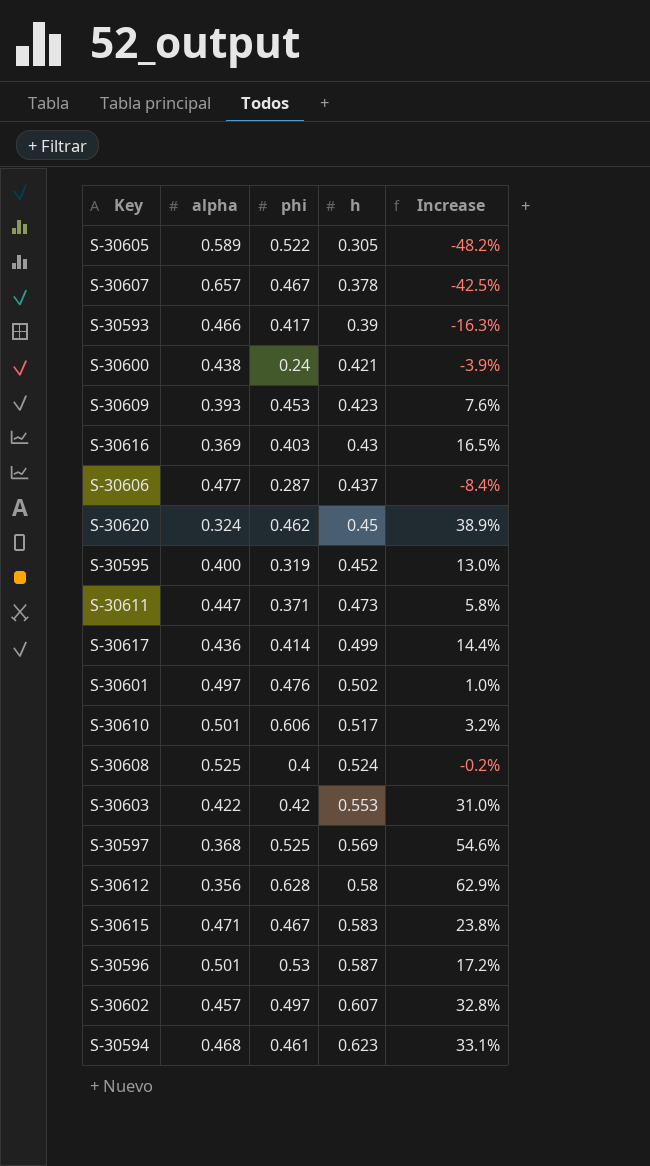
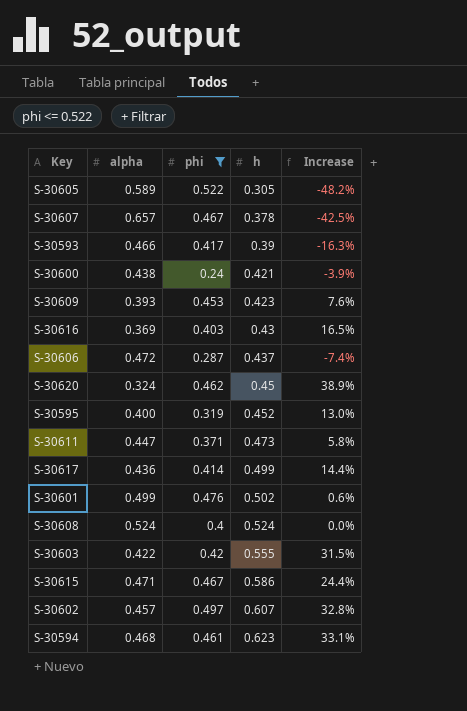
filter: none -> phi <= 0.522
S-30606 | alpha: 0.477 -> 0.472
S-30606 | Increase: -8.4% -> -7.4%
S-30601 | alpha: 0.497 -> 0.499
S-30601 | Increase: 1.0% -> 0.6%
S-30608 | alpha: 0.525 -> 0.524
S-30608 | Increase: -0.2% -> 0.0%
S-30603 | h: 0.553 -> 0.555
S-30603 | Increase: 31.0% -> 31.5%
S-30615 | h: 0.583 -> 0.586
S-30615 | Increase: 23.8% -> 24.4%

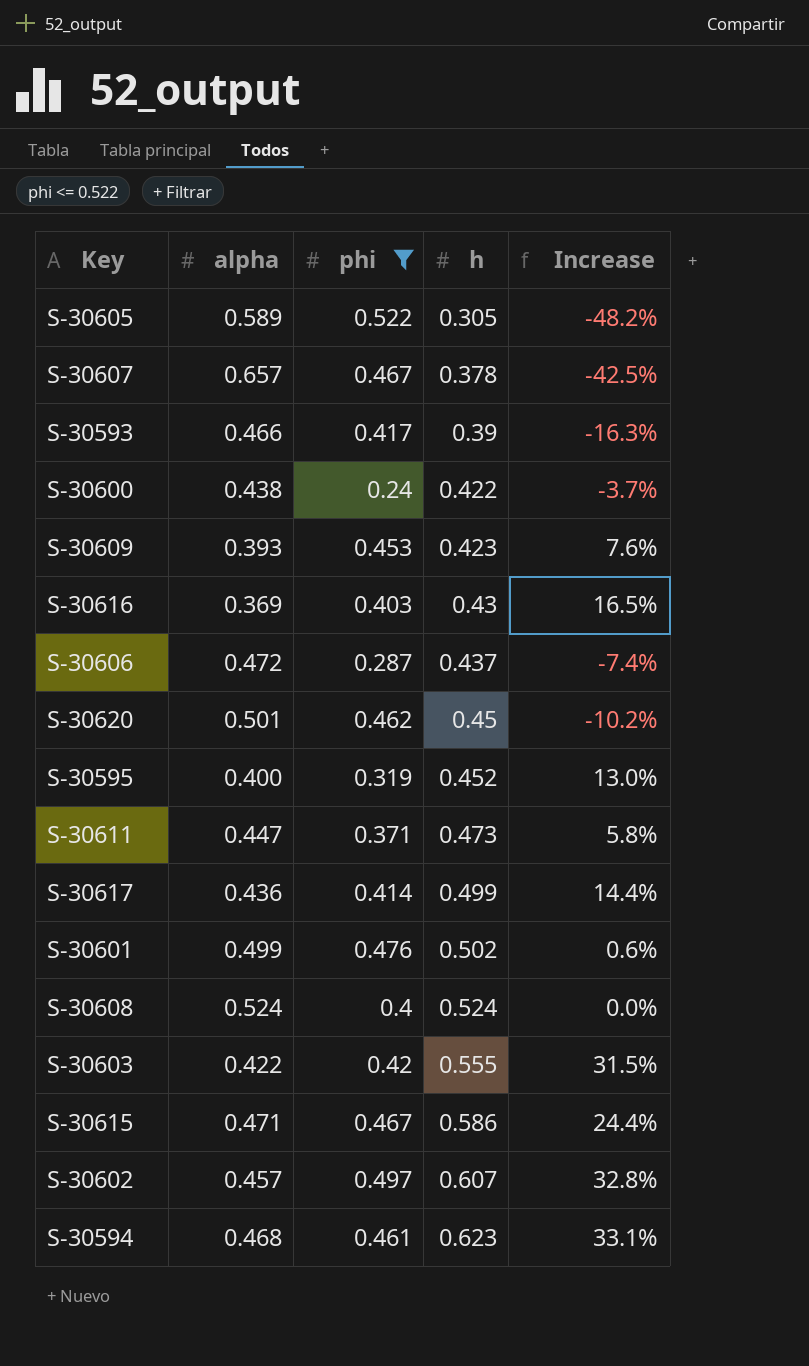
S-30600 | h: 0.421 -> 0.422
S-30600 | Increase: -3.9% -> -3.7%
S-30620 | alpha: 0.324 -> 0.501
S-30620 | Increase: 38.9% -> -10.2%

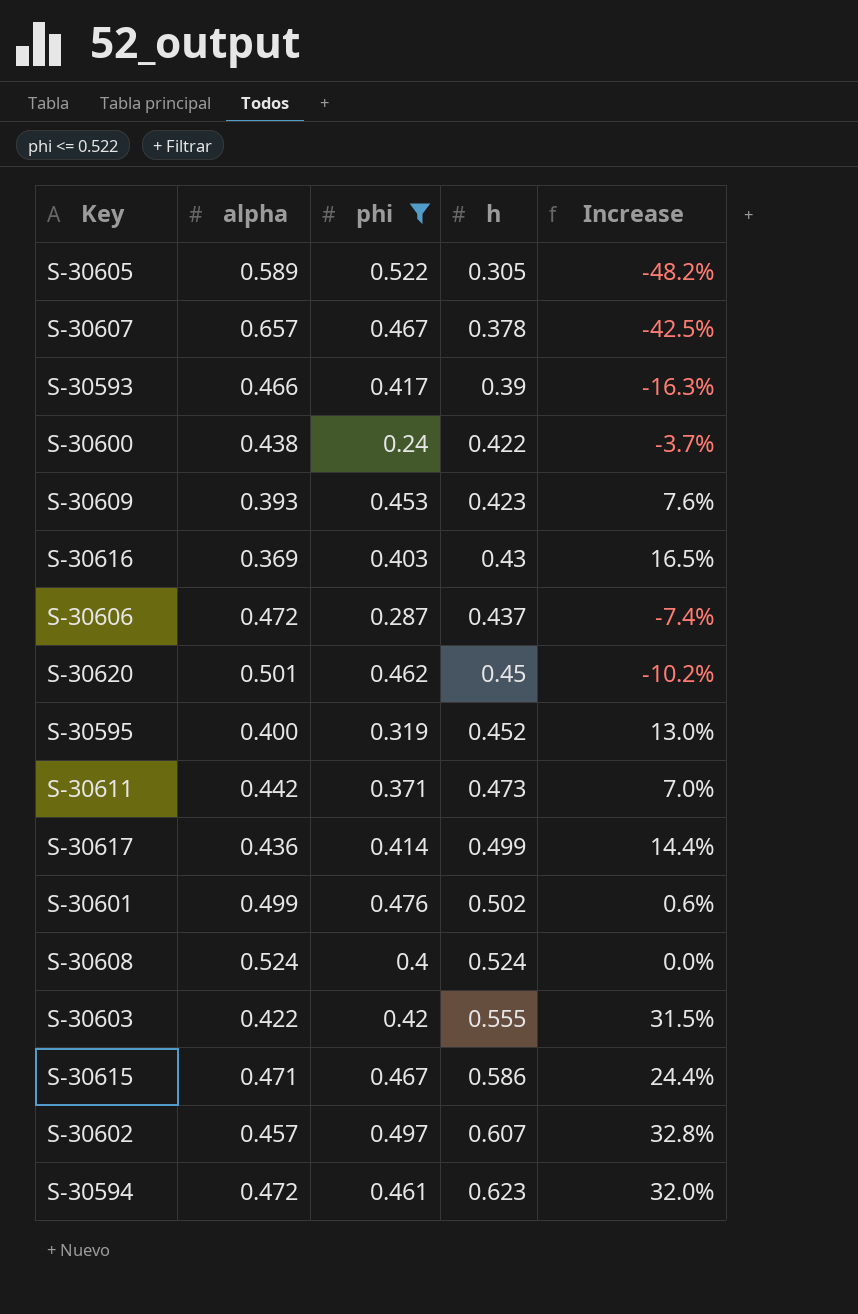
S-30611 | alpha: 0.447 -> 0.442
S-30611 | Increase: 5.8% -> 7.0%
S-30594 | alpha: 0.468 -> 0.472
S-30594 | Increase: 33.1% -> 32.0%

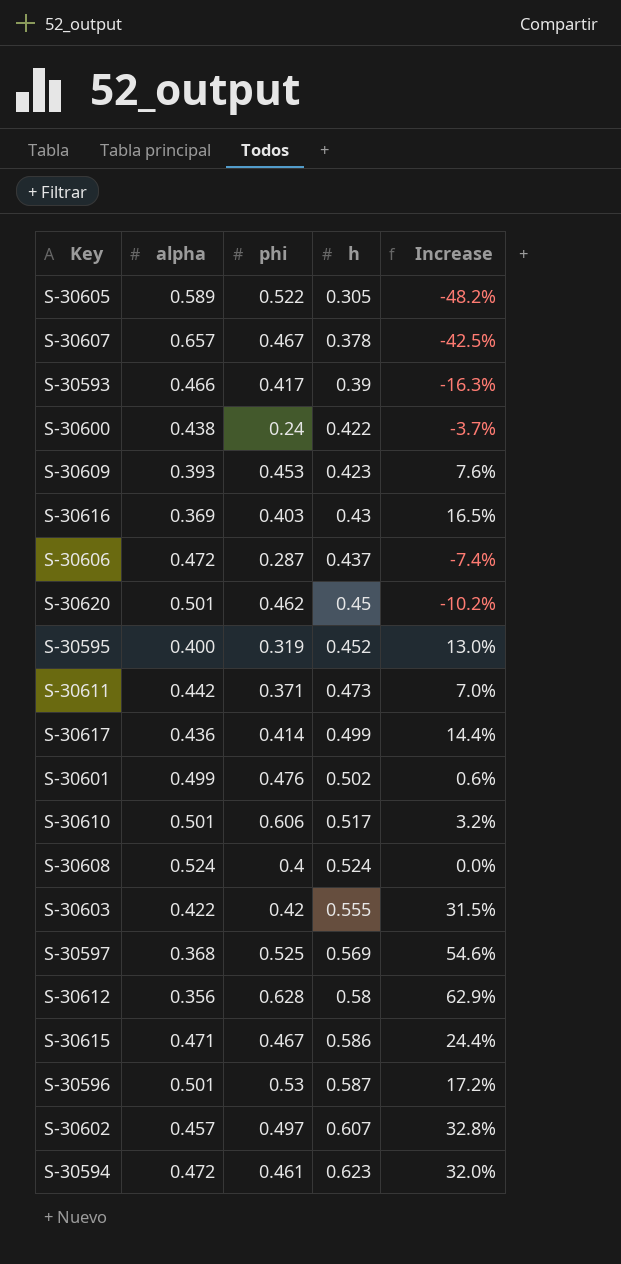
filter: phi <= 0.522 -> none

